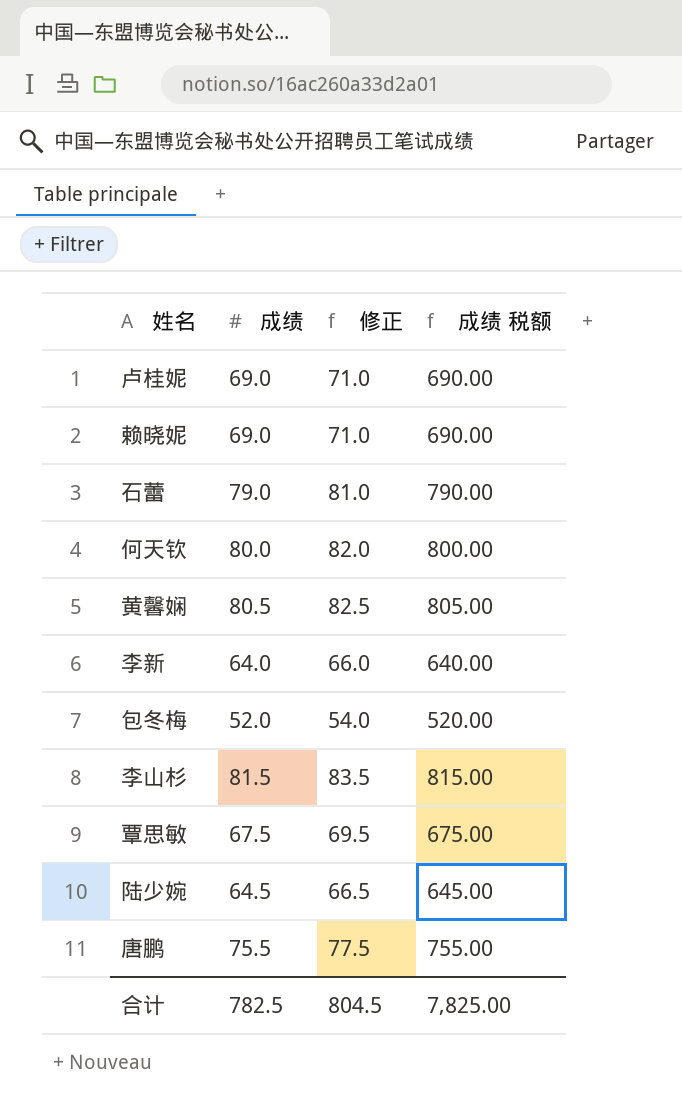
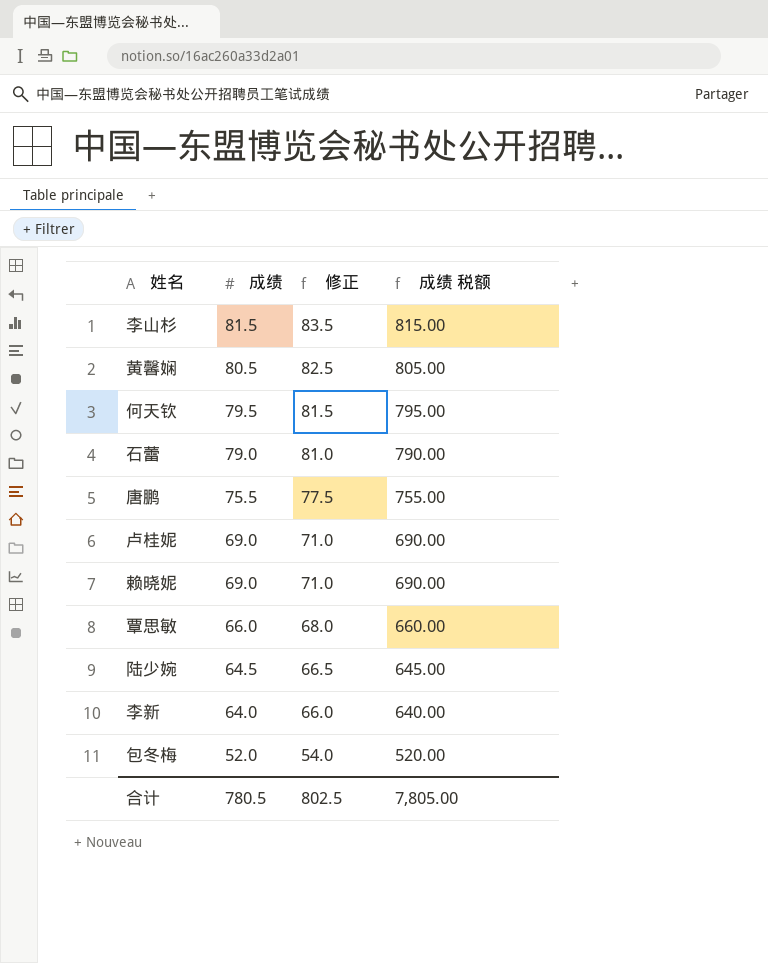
row order: none -> 成绩 descending
何天钦 | 成绩: 80.0 -> 79.5
何天钦 | 修正: 82.0 -> 81.5
何天钦 | 成绩 税额: 800.00 -> 795.00
覃思敏 | 成绩: 67.5 -> 66.0
覃思敏 | 修正: 69.5 -> 68.0
覃思敏 | 成绩 税额: 675.00 -> 660.00
合计 | 成绩: 782.5 -> 780.5
合计 | 修正: 804.5 -> 802.5
合计 | 成绩 税额: 7,825.00 -> 7,805.00

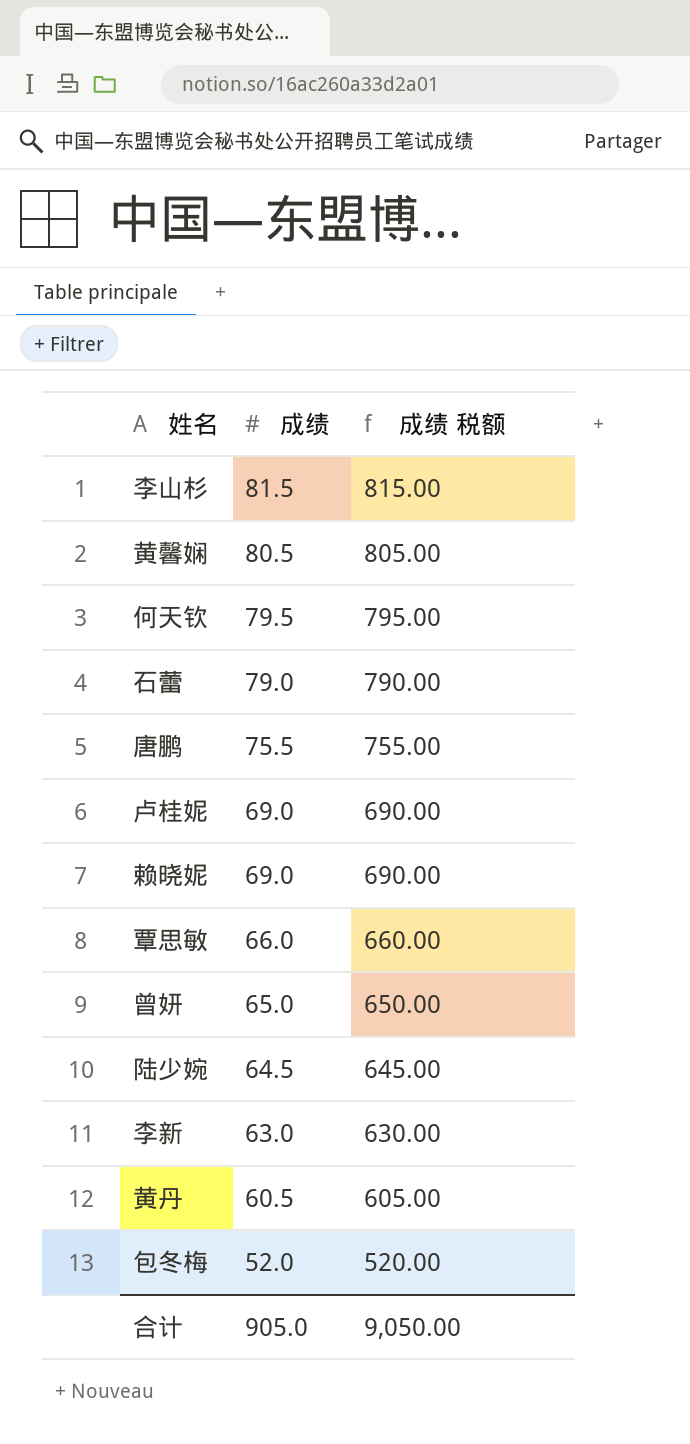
column 修正 | formula: [成绩] + 2 -> none
row 曾妍: none -> 65.0 | 650.00
李新 | 成绩: 64.0 -> 63.0
李新 | 成绩 税额: 640.00 -> 630.00
row 黄丹: none -> 60.5 | 605.00
合计 | 成绩: 780.5 -> 905.0
合计 | 成绩 税额: 7,805.00 -> 9,050.00

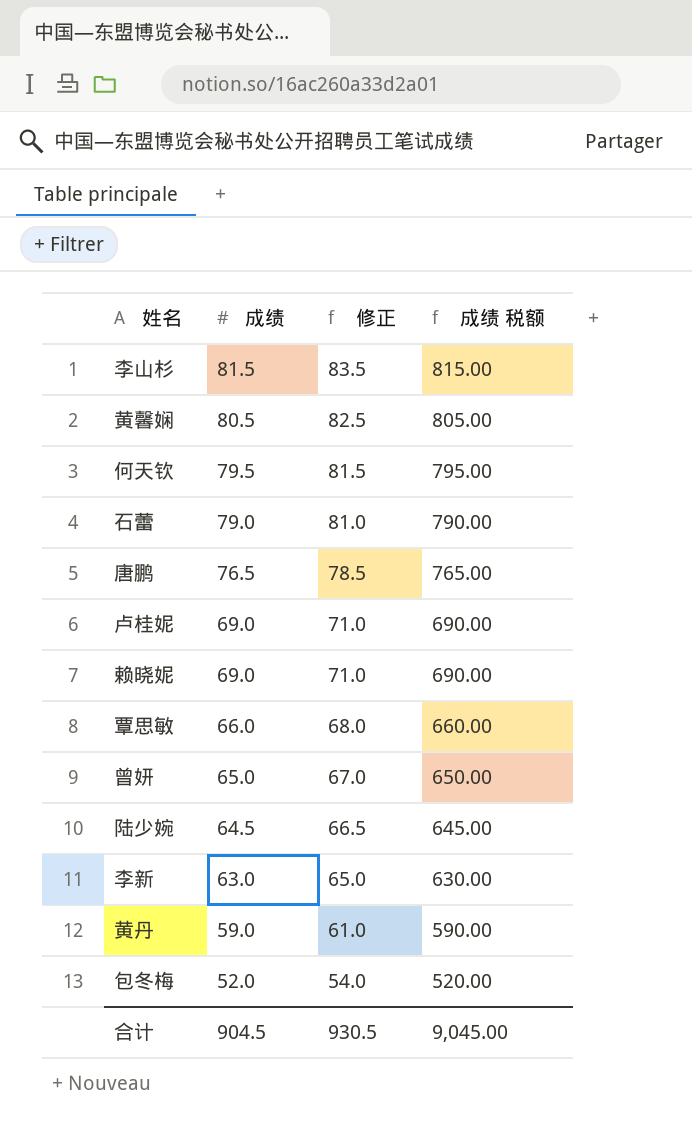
column 修正 | formula: none -> [成绩] + 2
唐鹏 | 成绩: 75.5 -> 76.5
唐鹏 | 成绩 税额: 755.00 -> 765.00
黄丹 | 成绩: 60.5 -> 59.0
黄丹 | 成绩 税额: 605.00 -> 590.00
合计 | 成绩: 905.0 -> 904.5
合计 | 成绩 税额: 9,050.00 -> 9,045.00

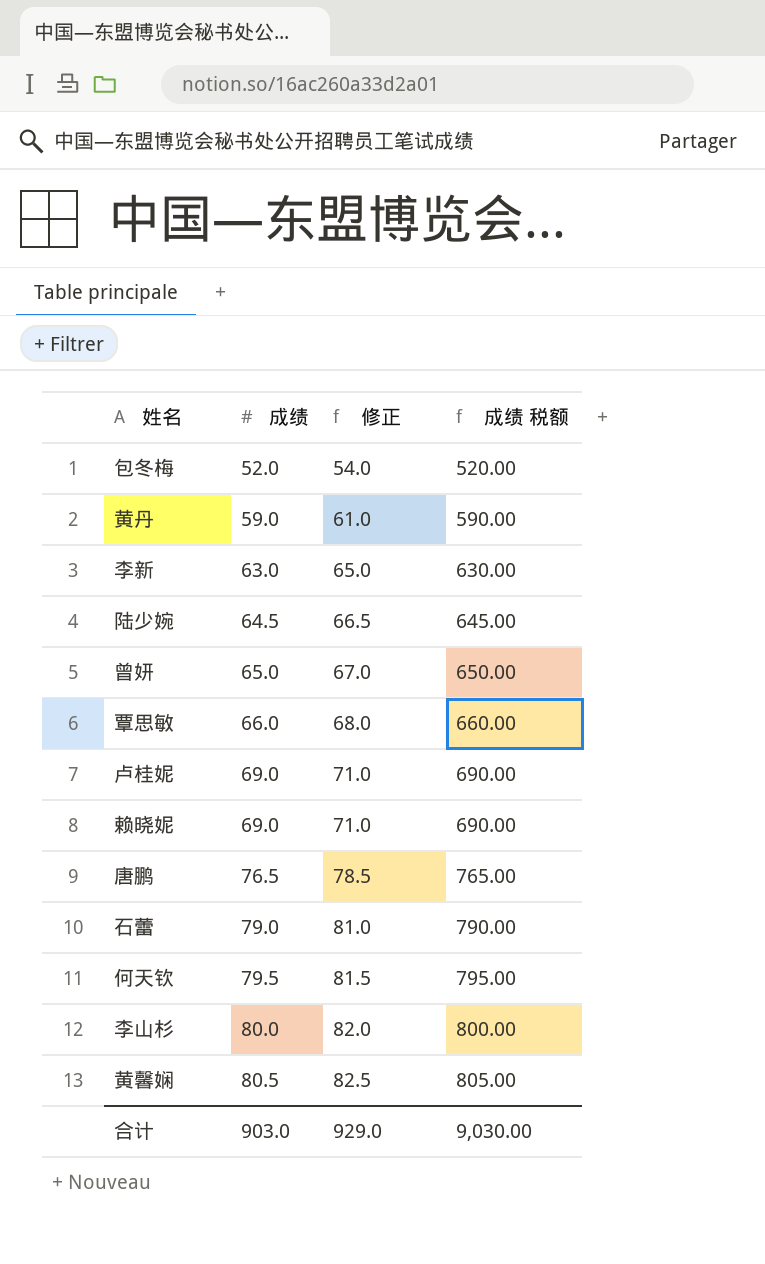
row order: 成绩 descending -> 成绩 ascending
李山杉 | 成绩: 81.5 -> 80.0
李山杉 | 修正: 83.5 -> 82.0
李山杉 | 成绩 税额: 815.00 -> 800.00
合计 | 成绩: 904.5 -> 903.0
合计 | 修正: 930.5 -> 929.0
合计 | 成绩 税额: 9,045.00 -> 9,030.00

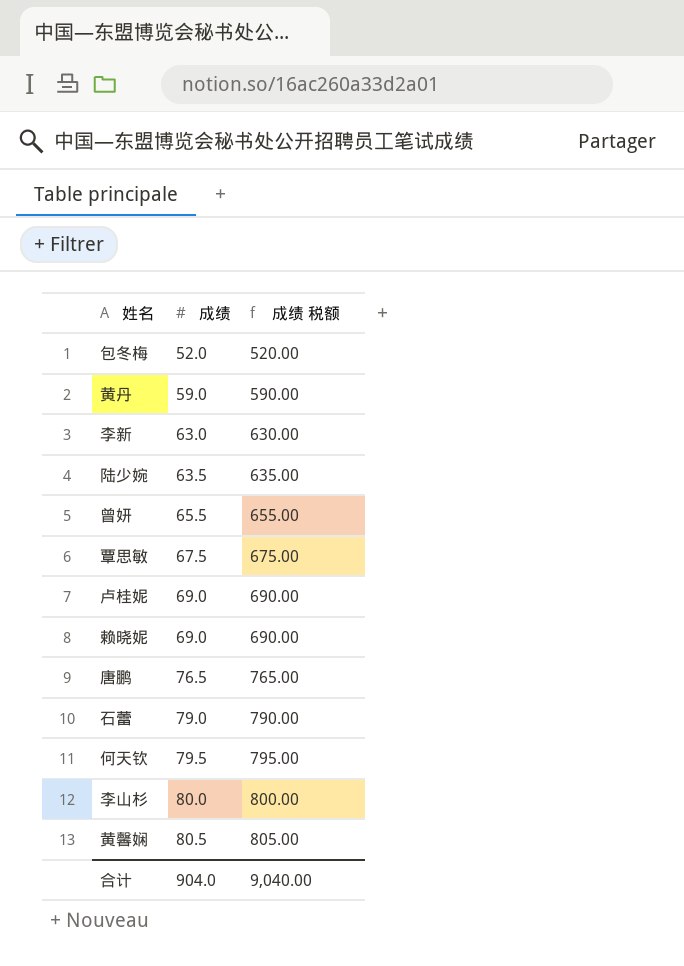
column 修正 | formula: [成绩] + 2 -> none
陆少婉 | 成绩: 64.5 -> 63.5
陆少婉 | 成绩 税额: 645.00 -> 635.00
曾妍 | 成绩: 65.0 -> 65.5
曾妍 | 成绩 税额: 650.00 -> 655.00
覃思敏 | 成绩: 66.0 -> 67.5
覃思敏 | 成绩 税额: 660.00 -> 675.00
合计 | 成绩: 903.0 -> 904.0
合计 | 成绩 税额: 9,030.00 -> 9,040.00

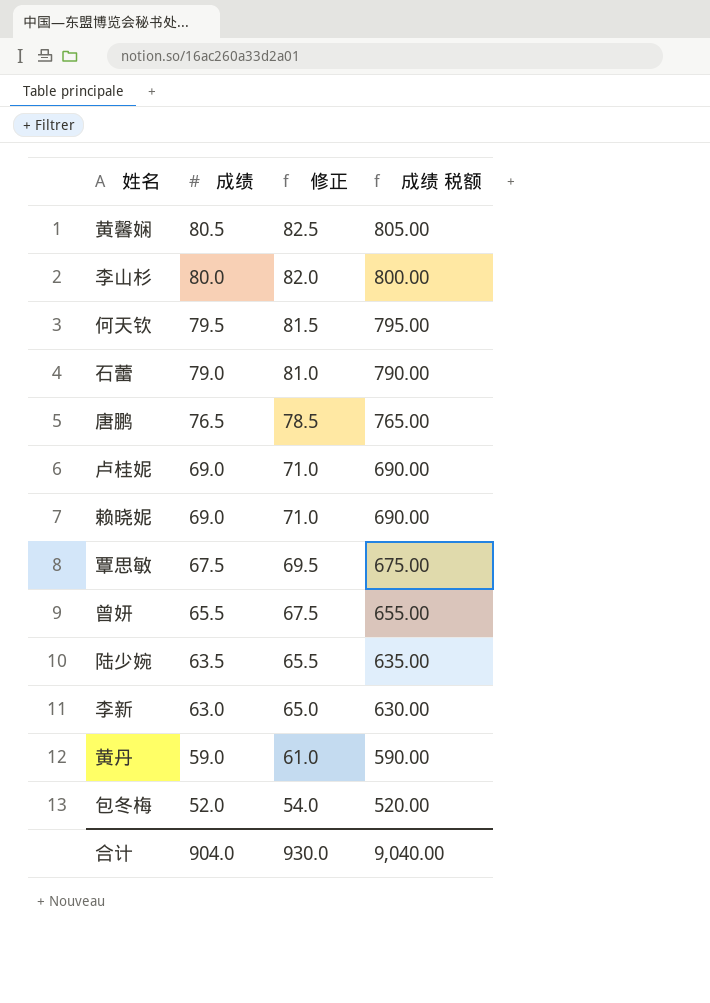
row order: 成绩 ascending -> 成绩 descending
column 修正 | formula: none -> [成绩] + 2

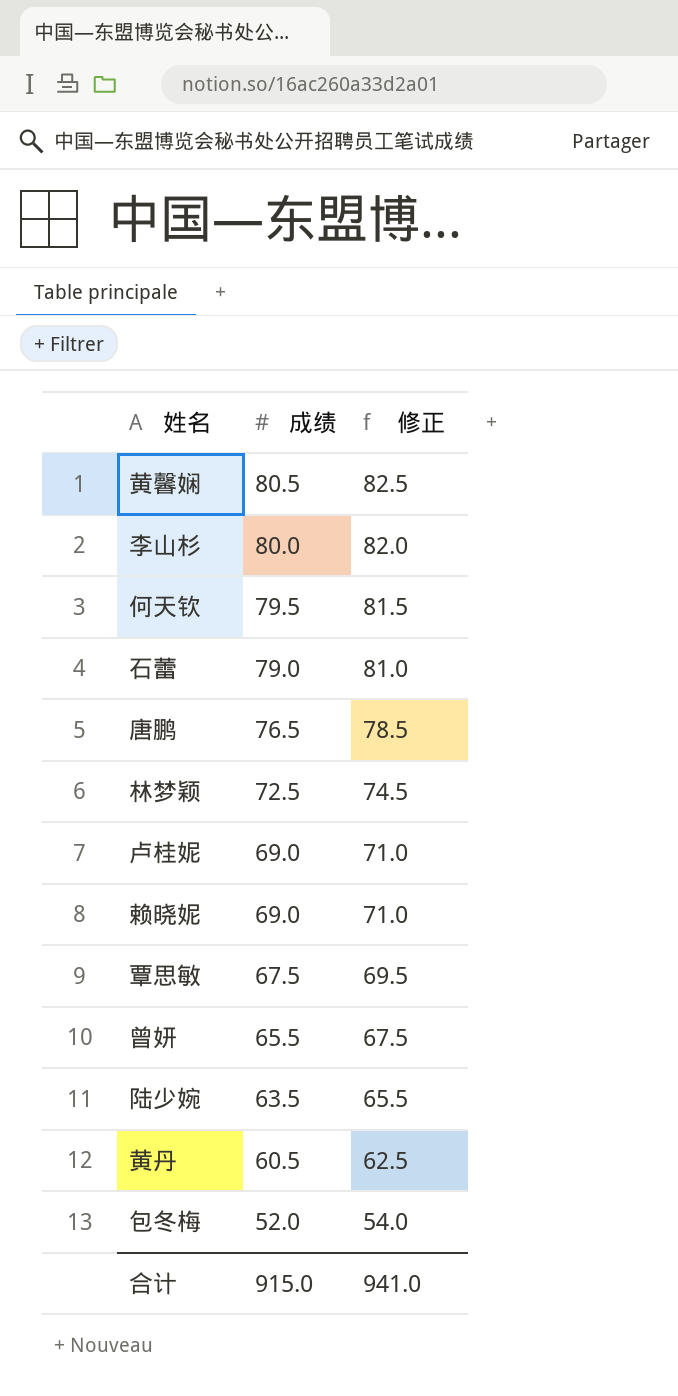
column 成绩 税额 | formula: [成绩] * 10 -> none
row 李新: 63.0 | 65.0 | 630.00 -> none
row 林梦颖: none -> 72.5 | 74.5
黄丹 | 成绩: 59.0 -> 60.5
黄丹 | 修正: 61.0 -> 62.5
合计 | 成绩: 904.0 -> 915.0
合计 | 修正: 930.0 -> 941.0

